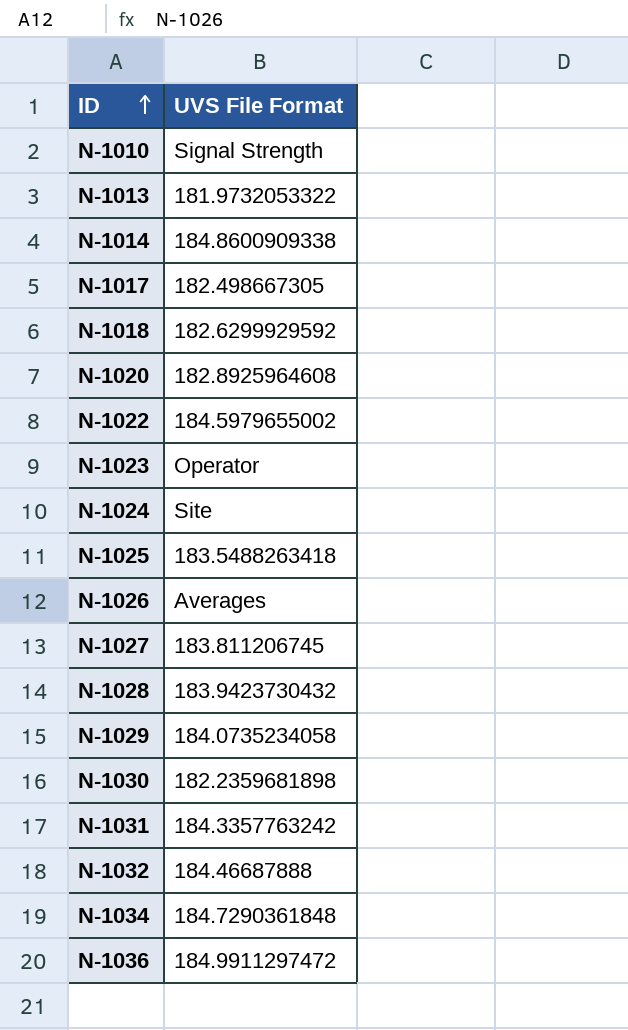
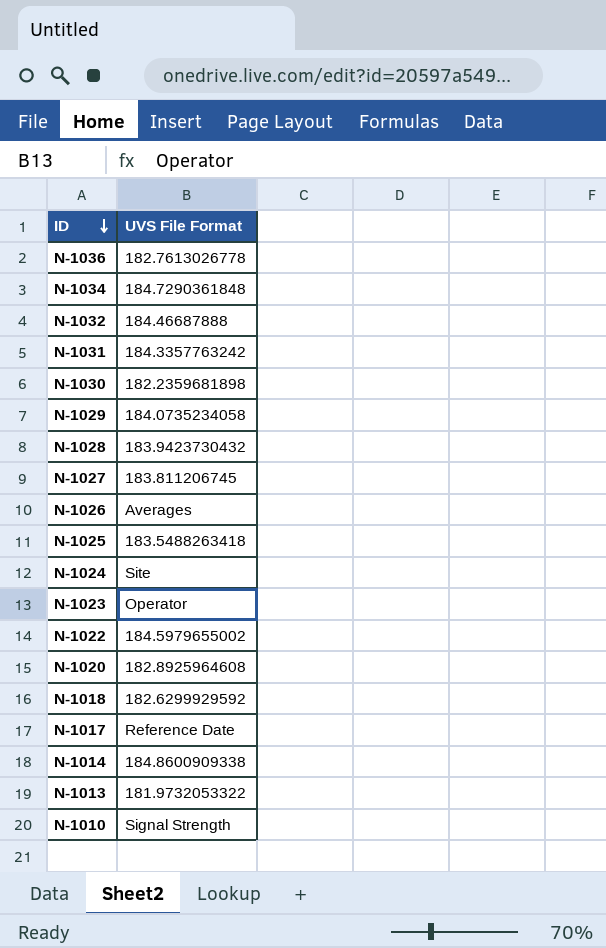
row order: ID ascending -> ID descending
N-1036 | UVS File Format: 184.9911297472 -> 182.7613026778
N-1017 | UVS File Format: 182.498667305 -> Reference Date

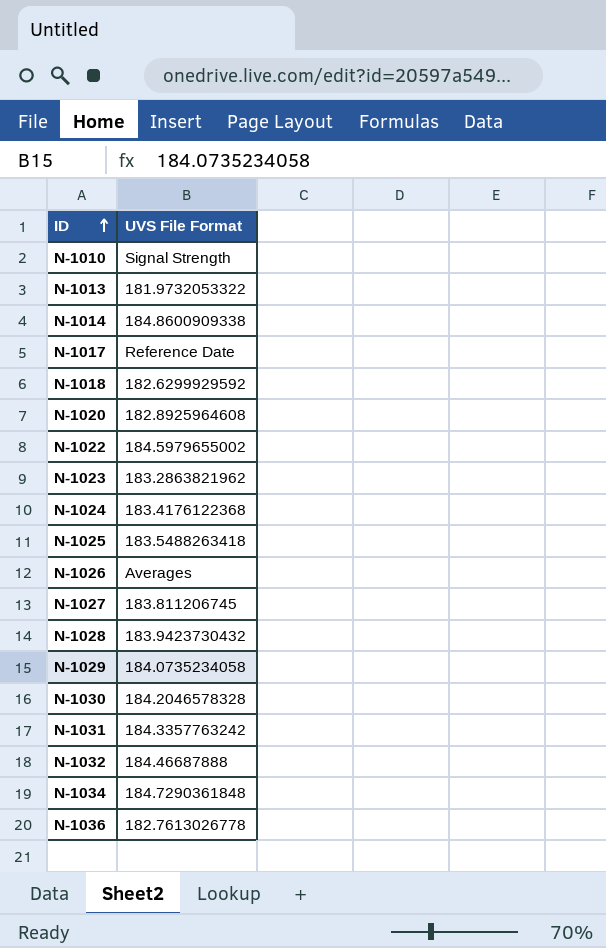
row order: ID descending -> ID ascending
N-1023 | UVS File Format: Operator -> 183.2863821962
N-1024 | UVS File Format: Site -> 183.4176122368
N-1030 | UVS File Format: 182.2359681898 -> 184.2046578328

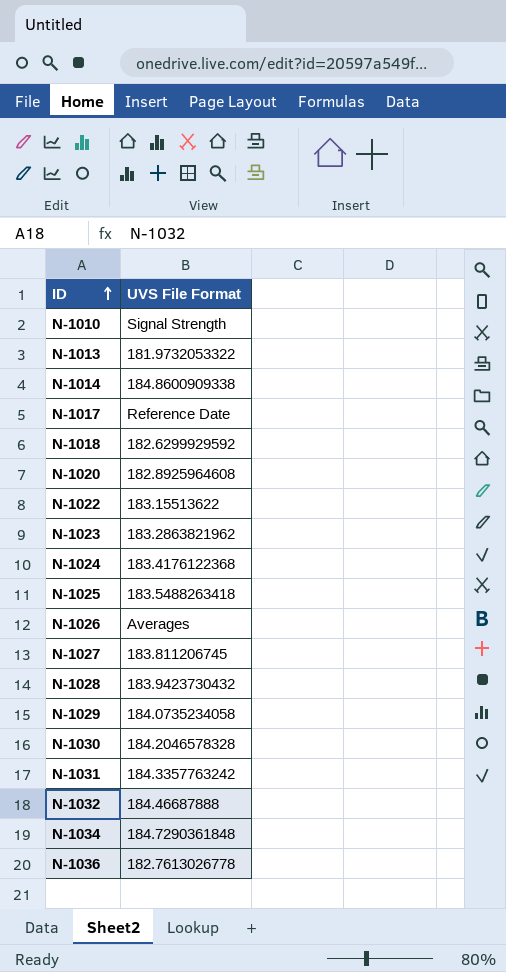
N-1022 | UVS File Format: 184.5979655002 -> 183.15513622

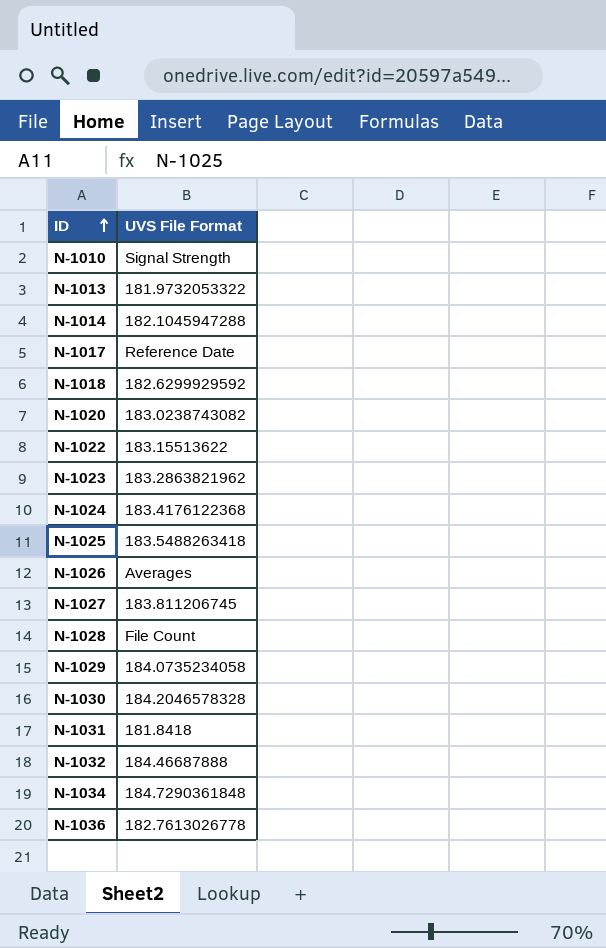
N-1014 | UVS File Format: 184.8600909338 -> 182.1045947288
N-1020 | UVS File Format: 182.8925964608 -> 183.0238743082
N-1028 | UVS File Format: 183.9423730432 -> File Count
N-1031 | UVS File Format: 184.3357763242 -> 181.8418

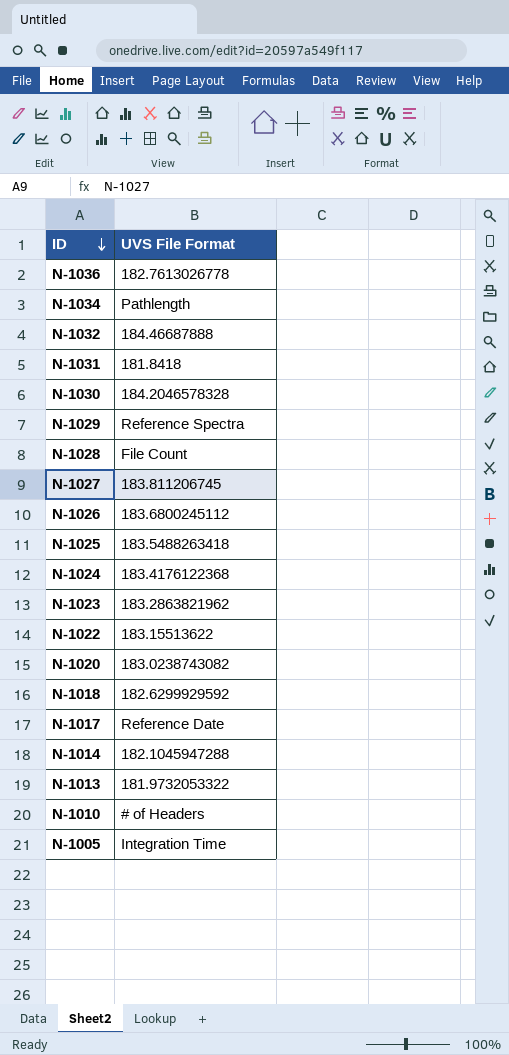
row order: ID ascending -> ID descending
N-1034 | UVS File Format: 184.7290361848 -> Pathlength
N-1029 | UVS File Format: 184.0735234058 -> Reference Spectra
N-1026 | UVS File Format: Averages -> 183.6800245112
N-1010 | UVS File Format: Signal Strength -> # of Headers
row N-1005: none -> Integration Time

